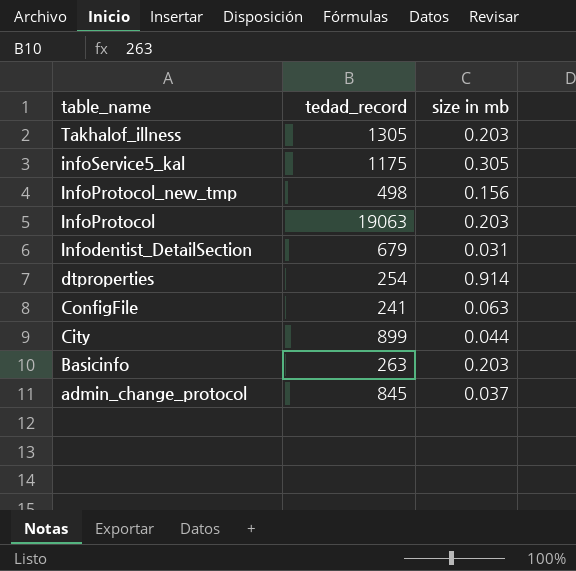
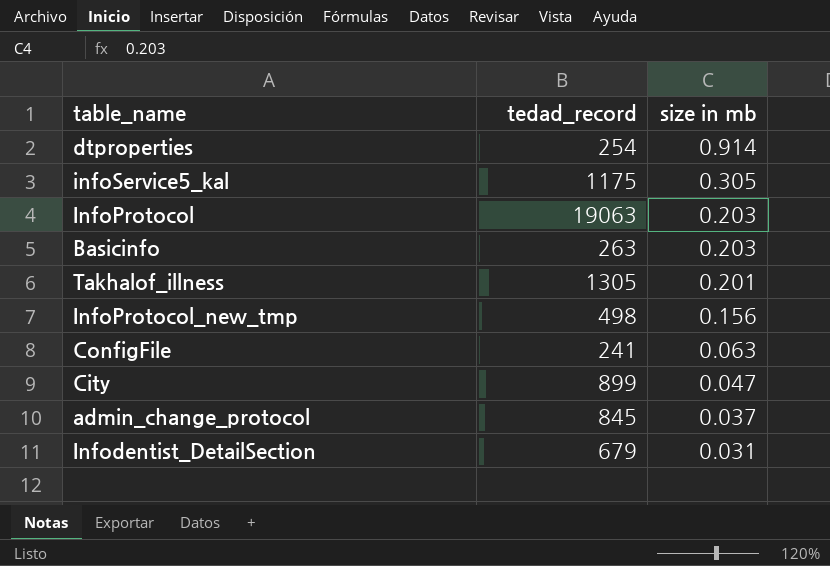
row order: table_name descending -> size in mb descending
Takhalof_illness | size in mb: 0.203 -> 0.201
City | size in mb: 0.044 -> 0.047

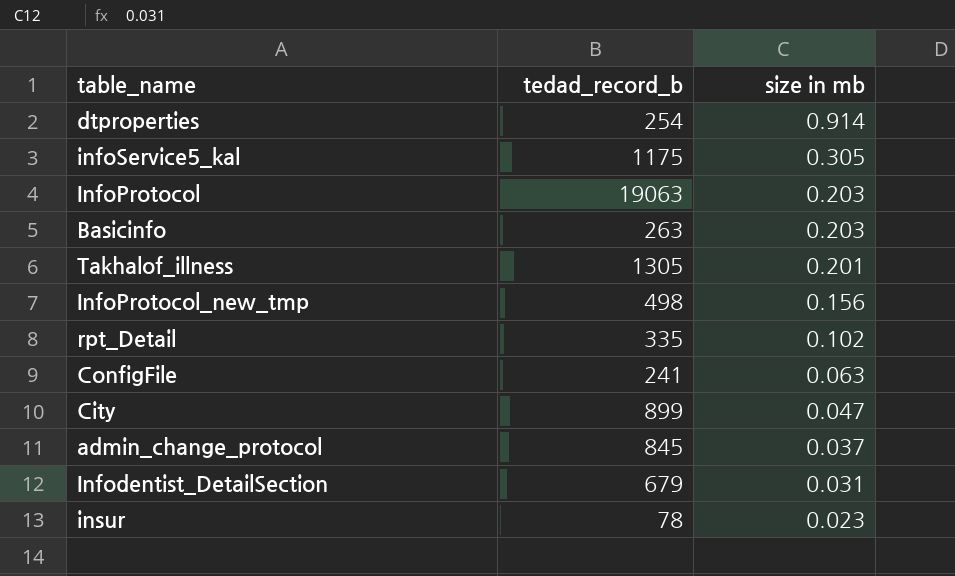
column name: tedad_record -> tedad_record_b
row rpt_Detail: none -> 335 | 0.102
row insur: none -> 78 | 0.023

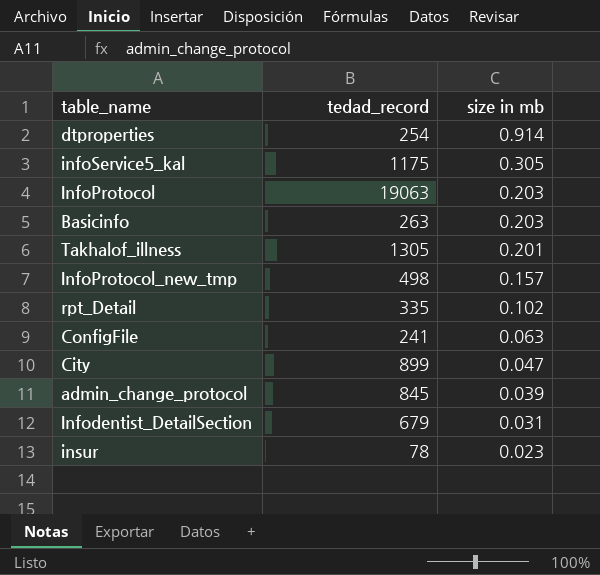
column name: tedad_record_b -> tedad_record
InfoProtocol_new_tmp | size in mb: 0.156 -> 0.157
admin_change_protocol | size in mb: 0.037 -> 0.039

